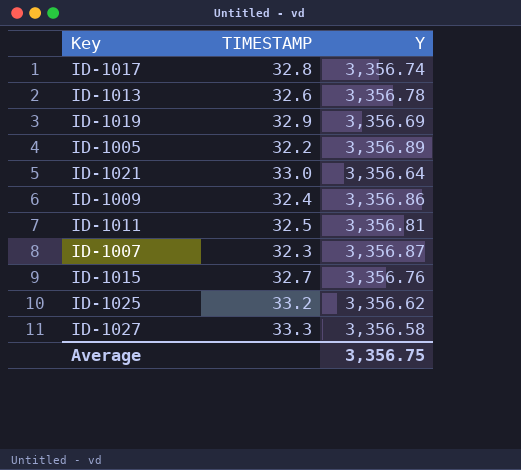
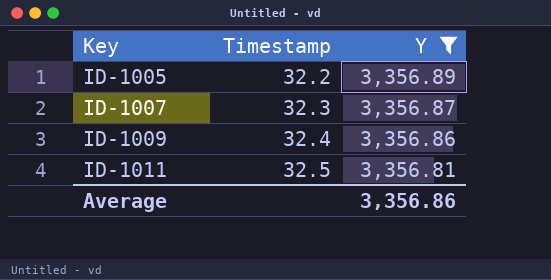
filter: none -> Y >= 3,356.81
row order: none -> Key ascending
column name: TIMESTAMP -> Timestamp
Average | Y: 3,356.75 -> 3,356.86

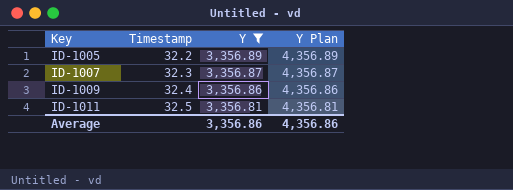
column Y Plan | formula: none -> [Y] + 1000

